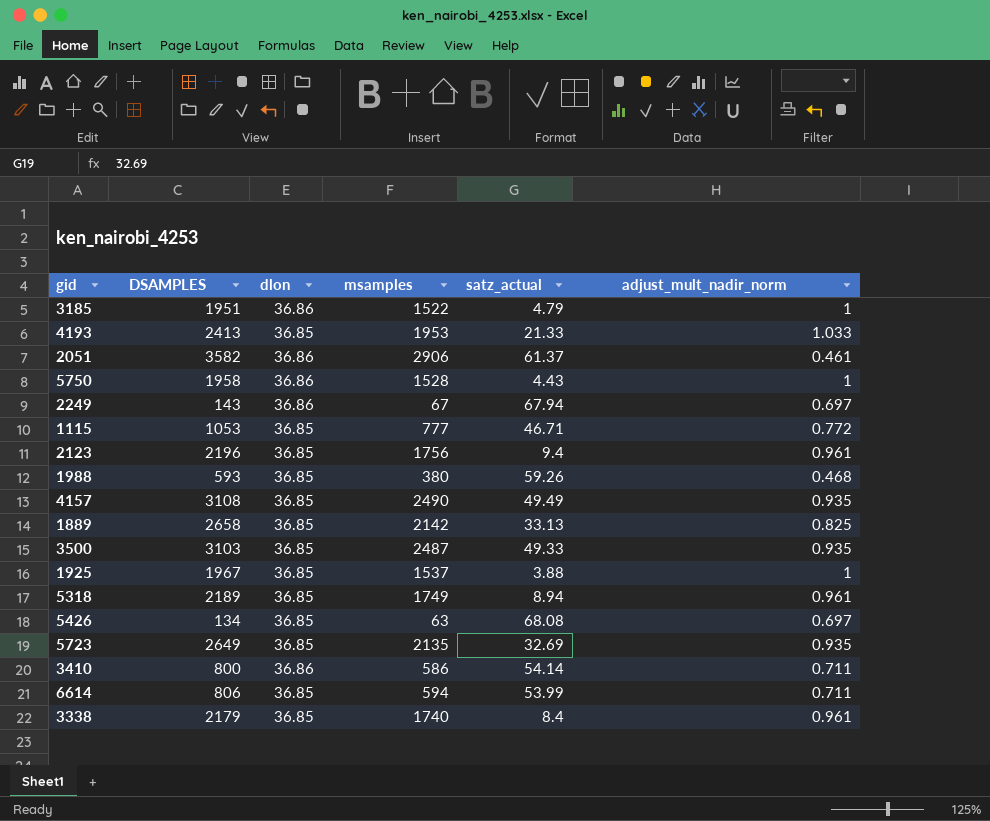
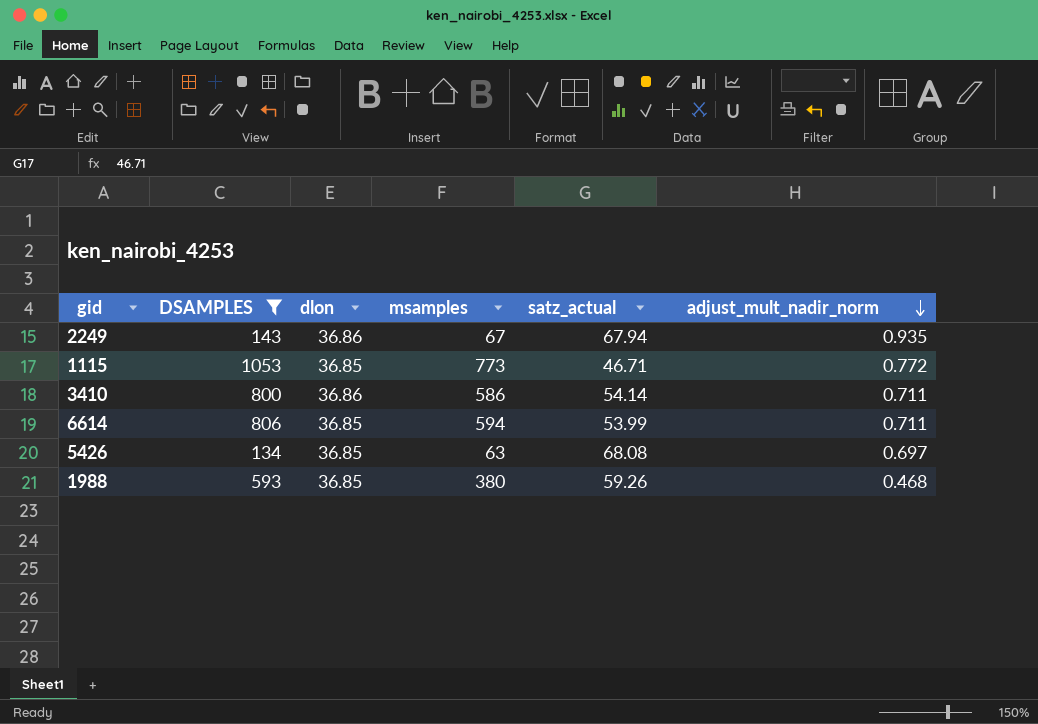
filter: none -> DSAMPLES <= 1053
row order: none -> adjust_mult_nadir_norm descending
2249 | adjust_mult_nadir_norm: 0.697 -> 0.935
1115 | msamples: 777 -> 773

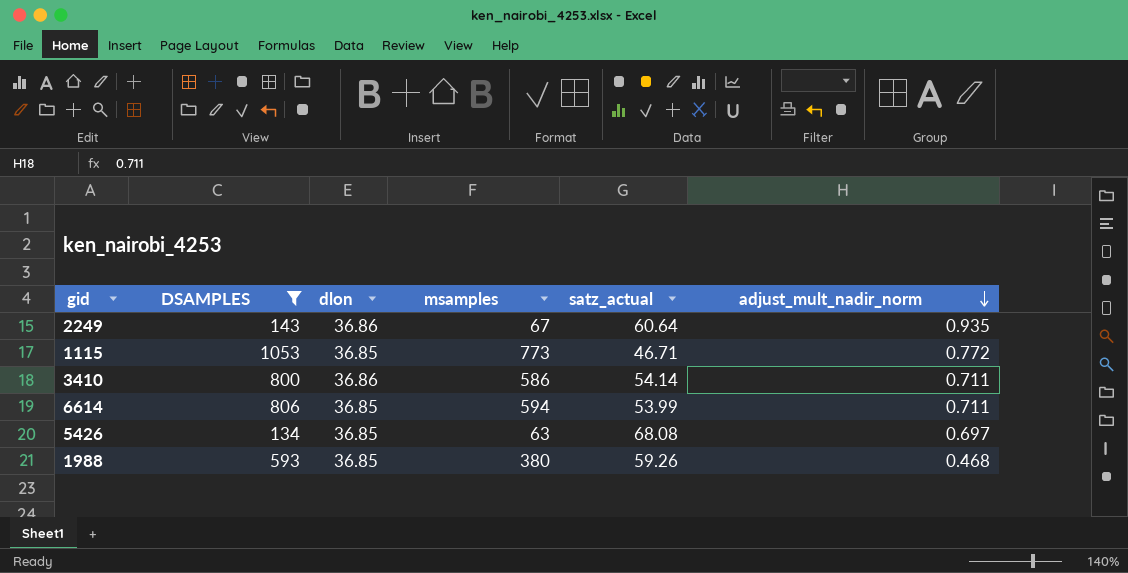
2249 | satz_actual: 67.94 -> 60.64

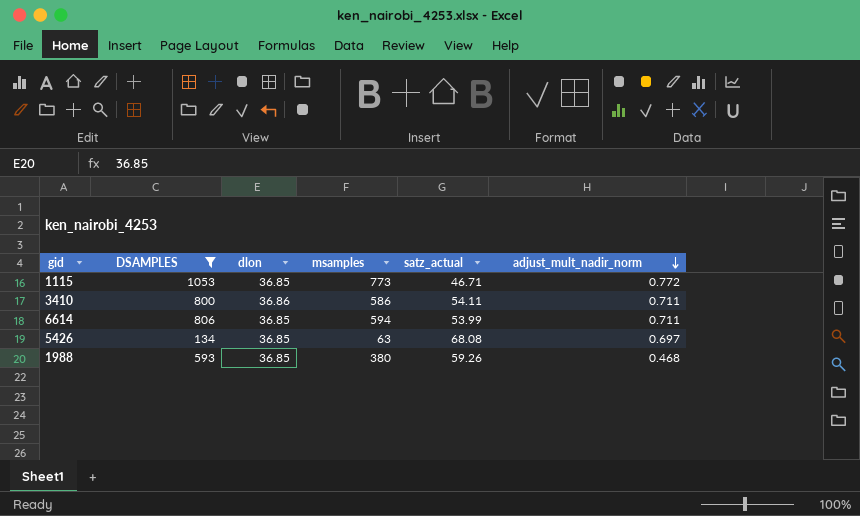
row 2249: 143 | 36.86 | 67 | 60.64 | 0.935 -> none
3410 | satz_actual: 54.14 -> 54.11

